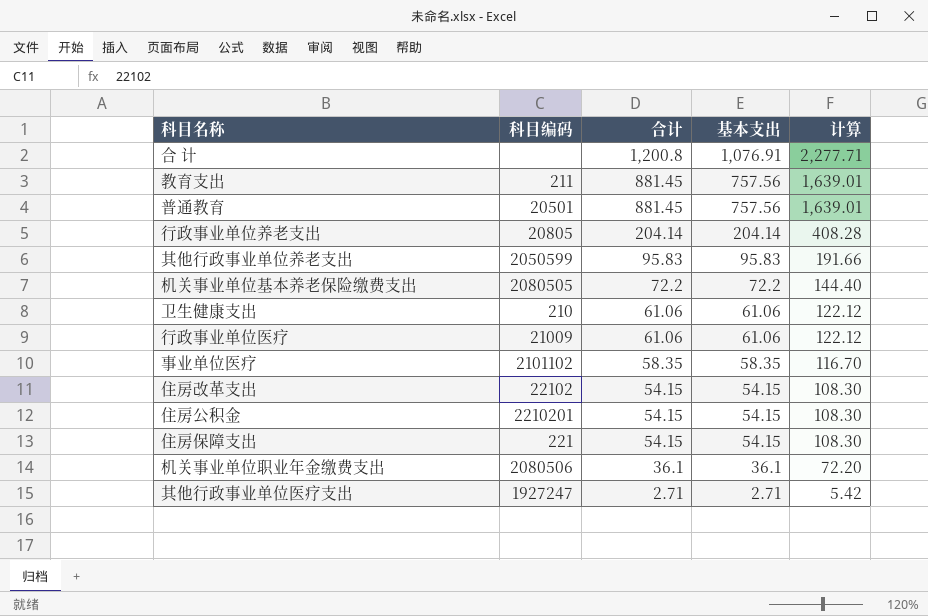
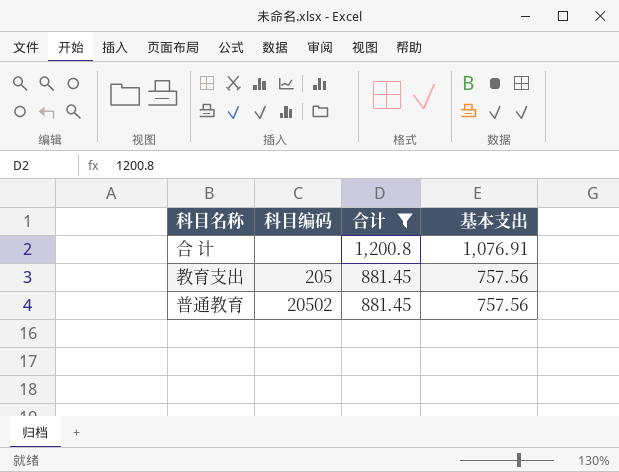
filter: none -> 合计 >= 881.45
column 计算 | formula: [合计] + [基本支出] -> none
教育支出 | 科目编码: 211 -> 205
普通教育 | 科目编码: 20501 -> 20502

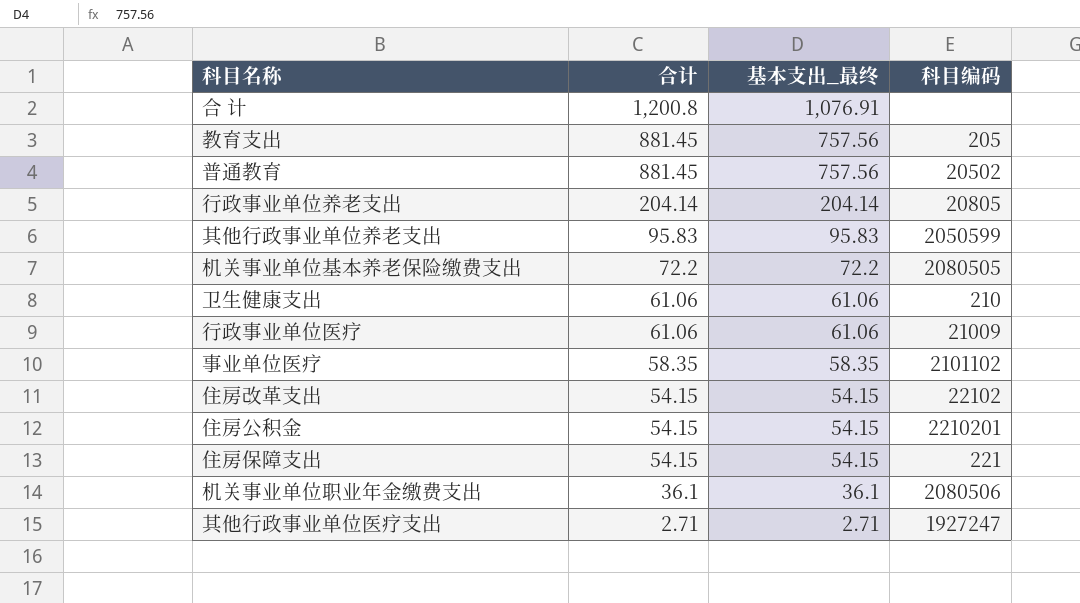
filter: 合计 >= 881.45 -> none
column name: 基本支出 -> 基本支出_最终
column 科目编码 | position: 2 -> 4

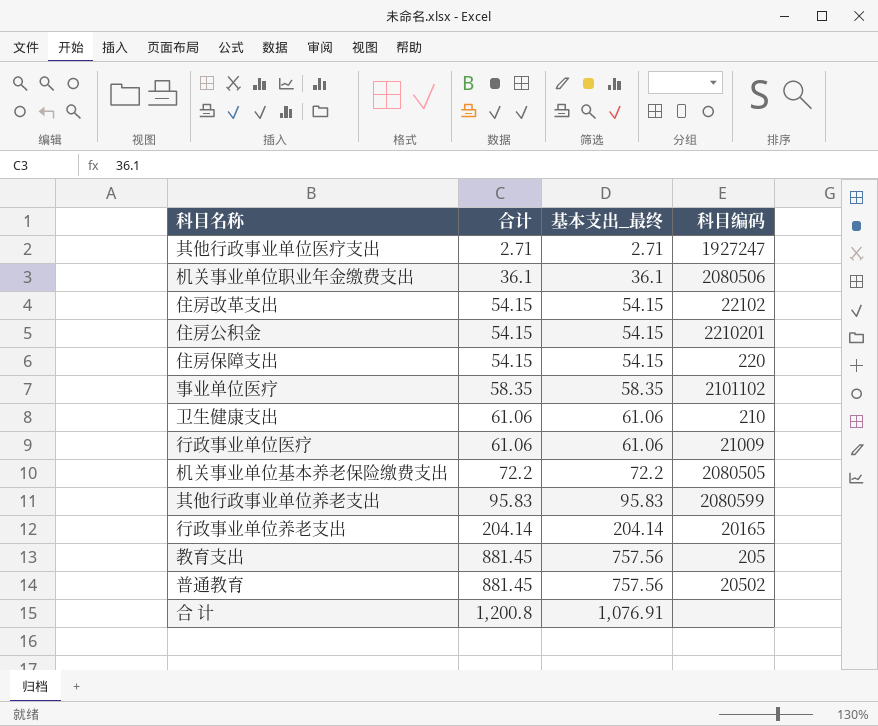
row order: 合计 descending -> 合计 ascending
住房保障支出 | 科目编码: 221 -> 220
其他行政事业单位养老支出 | 科目编码: 2050599 -> 2080599
行政事业单位养老支出 | 科目编码: 20805 -> 20165

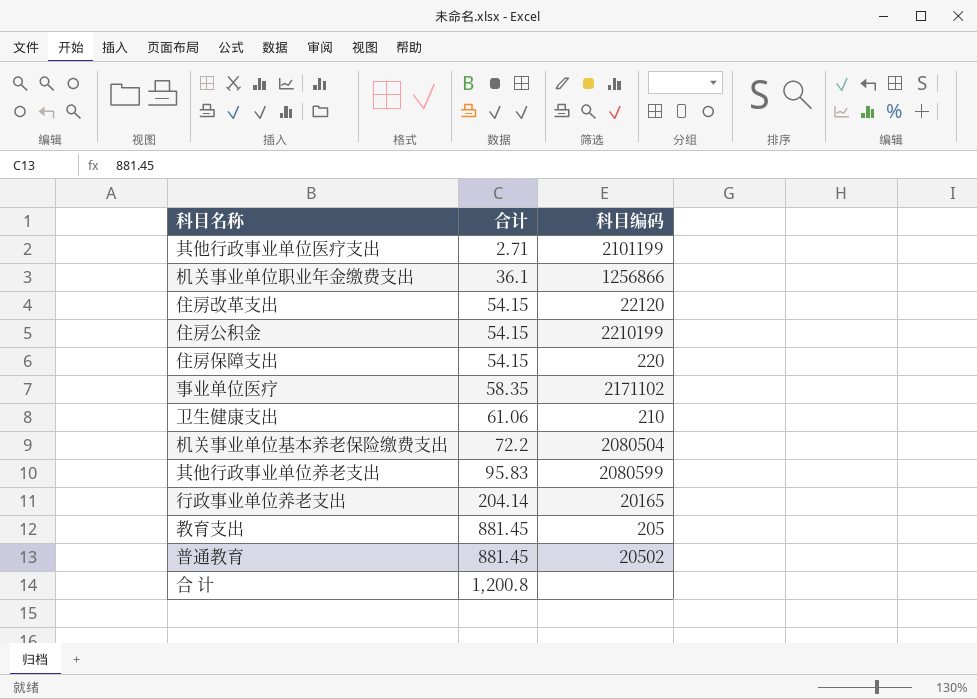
column 基本支出_最终 | position: 3 -> none
row 行政事业单位医疗: 61.06 | 61.06 | 21009 -> none
其他行政事业单位医疗支出 | 科目编码: 1927247 -> 2101199
机关事业单位职业年金缴费支出 | 科目编码: 2080506 -> 1256866
住房改革支出 | 科目编码: 22102 -> 22120
住房公积金 | 科目编码: 2210201 -> 2210199
事业单位医疗 | 科目编码: 2101102 -> 2171102
机关事业单位基本养老保险缴费支出 | 科目编码: 2080505 -> 2080504

